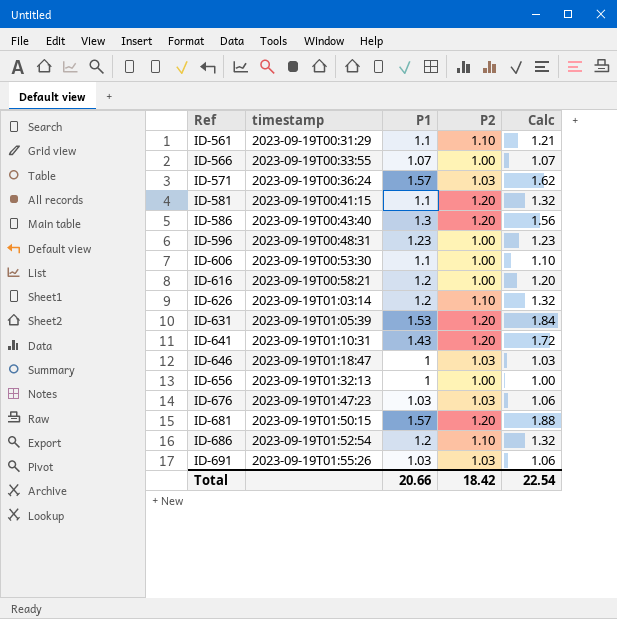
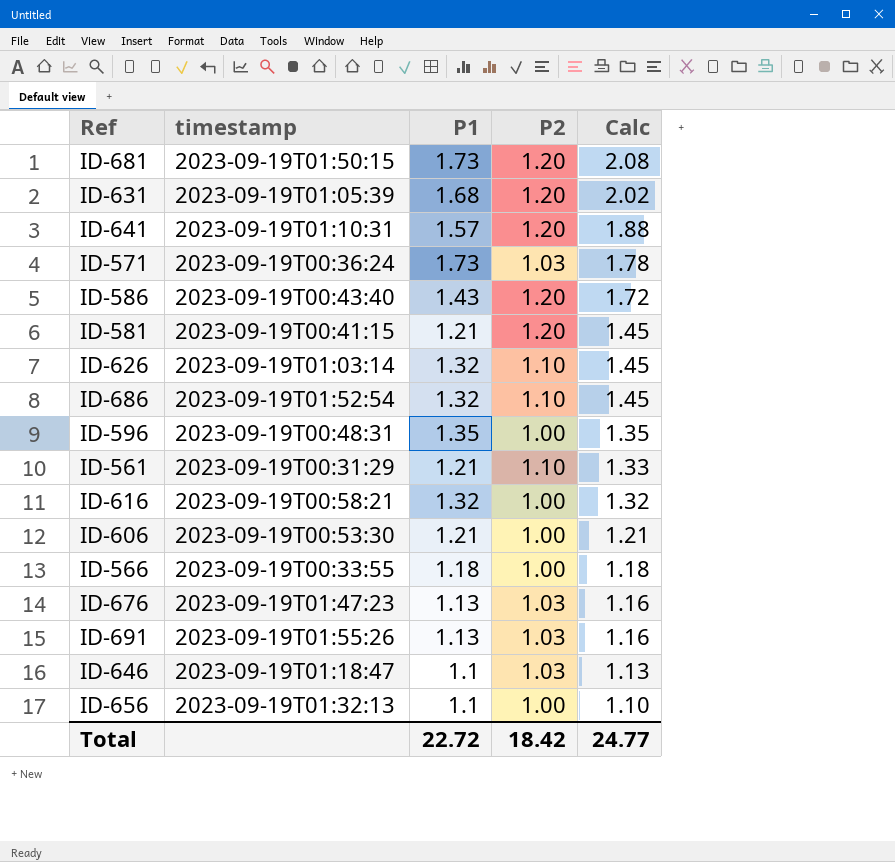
row order: Ref ascending -> Calc descending
ID-681 | P1: 1.57 -> 1.73
ID-681 | Calc: 1.88 -> 2.08
ID-631 | P1: 1.53 -> 1.68
ID-631 | Calc: 1.84 -> 2.02
ID-641 | P1: 1.43 -> 1.57
ID-641 | Calc: 1.72 -> 1.88
ID-571 | P1: 1.57 -> 1.73
ID-571 | Calc: 1.62 -> 1.78
ID-586 | P1: 1.3 -> 1.43
ID-586 | Calc: 1.56 -> 1.72
ID-581 | P1: 1.1 -> 1.21
ID-581 | Calc: 1.32 -> 1.45
ID-626 | P1: 1.2 -> 1.32
ID-626 | Calc: 1.32 -> 1.45
ID-686 | P1: 1.2 -> 1.32
ID-686 | Calc: 1.32 -> 1.45
ID-596 | P1: 1.23 -> 1.35
ID-596 | Calc: 1.23 -> 1.35
ID-561 | P1: 1.1 -> 1.21
ID-561 | Calc: 1.21 -> 1.33
ID-616 | P1: 1.2 -> 1.32
ID-616 | Calc: 1.20 -> 1.32
ID-606 | P1: 1.1 -> 1.21
ID-606 | Calc: 1.10 -> 1.21
ID-566 | P1: 1.07 -> 1.18
ID-566 | Calc: 1.07 -> 1.18
ID-676 | P1: 1.03 -> 1.13
ID-676 | Calc: 1.06 -> 1.16
ID-691 | P1: 1.03 -> 1.13
ID-691 | Calc: 1.06 -> 1.16
ID-646 | P1: 1 -> 1.1
ID-646 | Calc: 1.03 -> 1.13
ID-656 | P1: 1 -> 1.1
ID-656 | Calc: 1.00 -> 1.10
Total | P1: 20.66 -> 22.72
Total | Calc: 22.54 -> 24.77

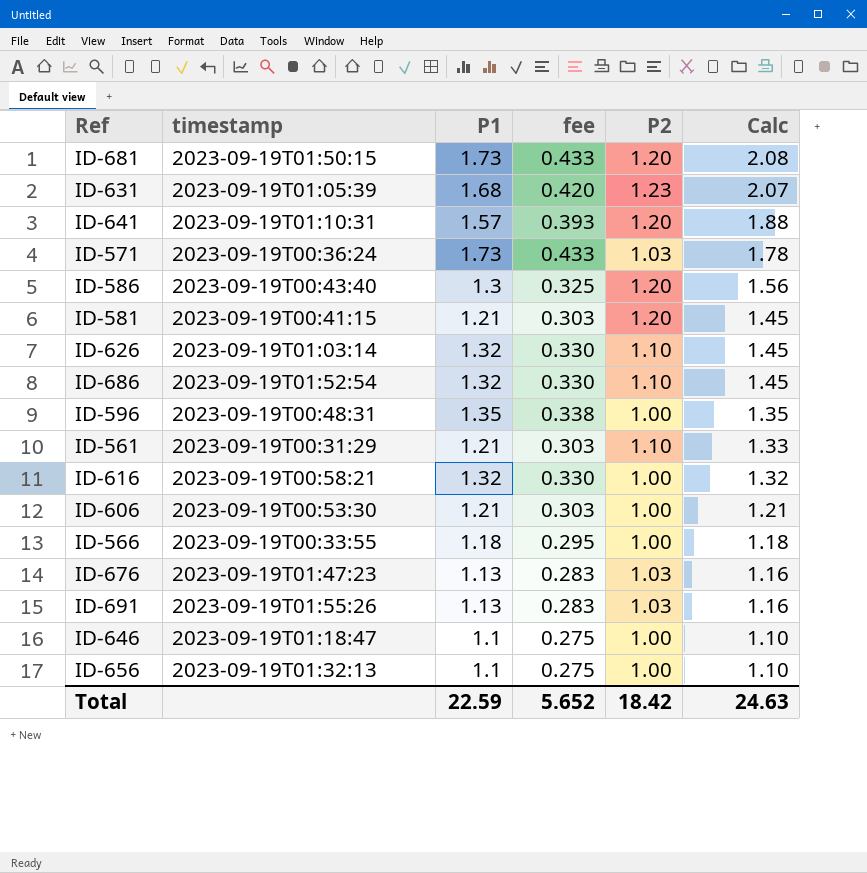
column fee | formula: none -> [P1] * 0.25
ID-631 | P2: 1.20 -> 1.23
ID-631 | Calc: 2.02 -> 2.07
ID-586 | P1: 1.43 -> 1.3
ID-586 | Calc: 1.72 -> 1.56
ID-646 | P2: 1.03 -> 1.00
ID-646 | Calc: 1.13 -> 1.10
Total | P1: 22.72 -> 22.59
Total | Calc: 24.77 -> 24.63

